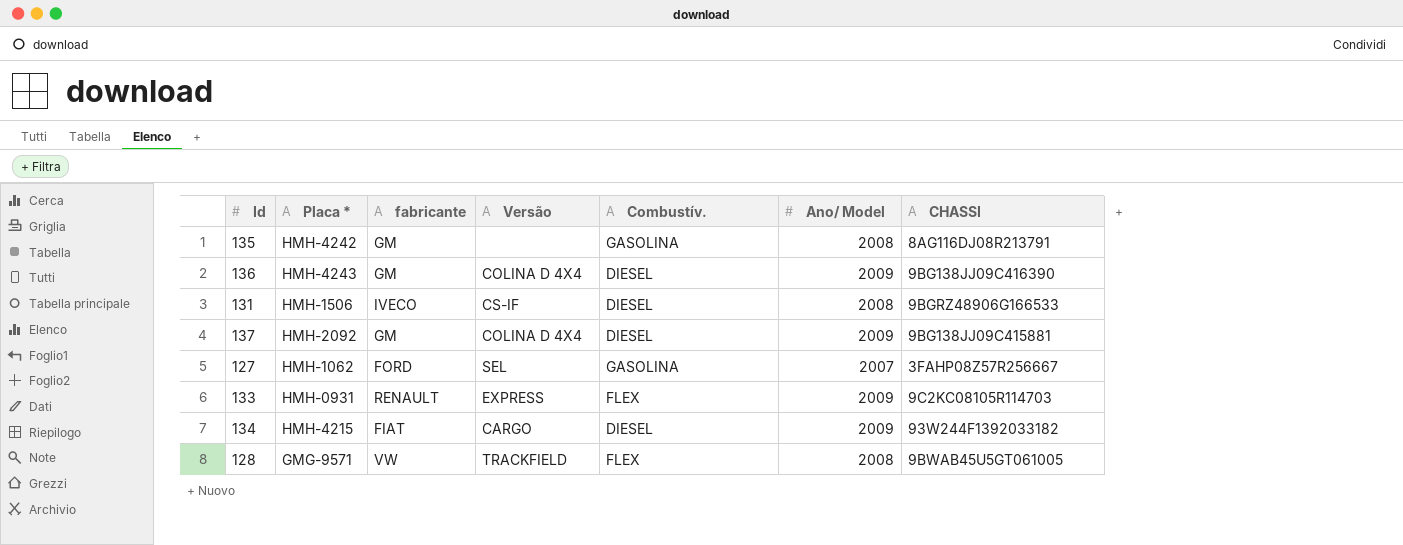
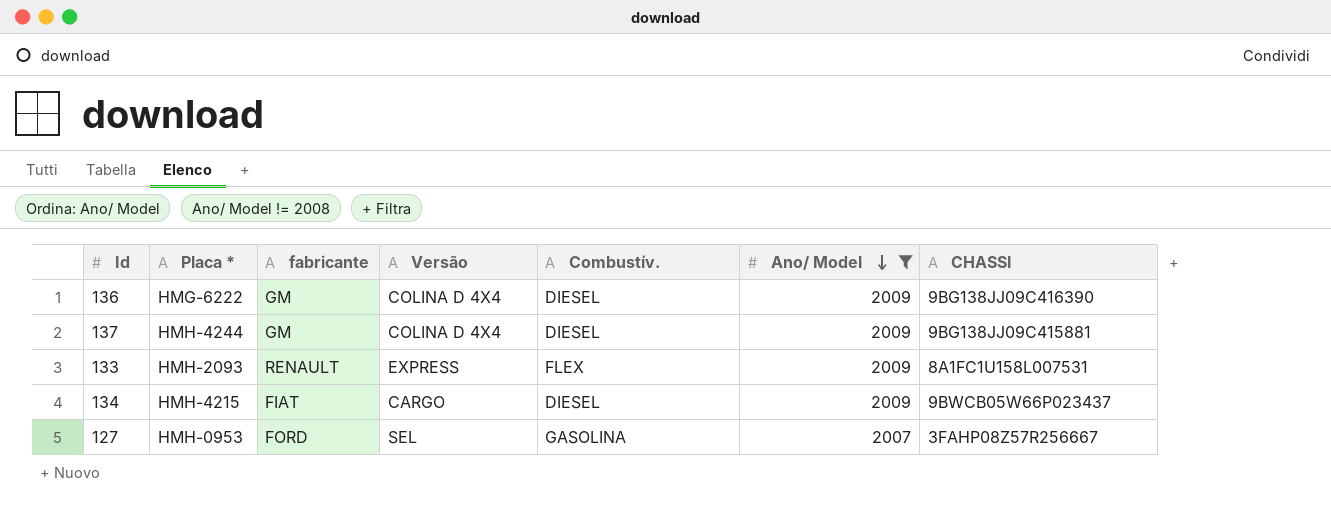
filter: none -> Ano/ Model != 2008
row order: none -> Ano/ Model descending
136 | Placa *: HMH-4243 -> HMG-6222
137 | Placa *: HMH-2092 -> HMH-4244
133 | Placa *: HMH-0931 -> HMH-2093
133 | CHASSI: 9C2KC08105R114703 -> 8A1FC1U158L007531
134 | CHASSI: 93W244F1392033182 -> 9BWCB05W66P023437
127 | Placa *: HMH-1062 -> HMH-0953

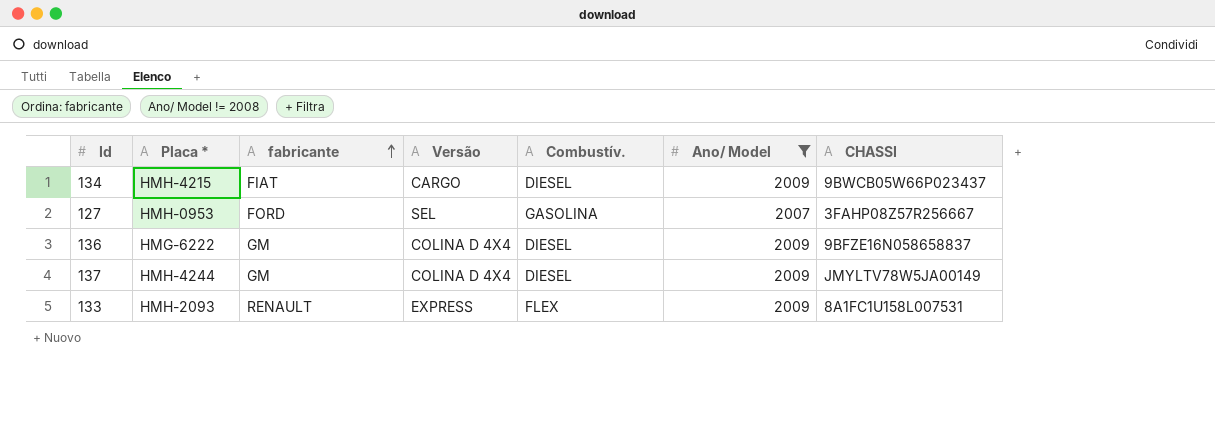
row order: Ano/ Model descending -> fabricante ascending
136 | CHASSI: 9BG138JJ09C416390 -> 9BFZE16N058658837
137 | CHASSI: 9BG138JJ09C415881 -> JMYLTV78W5JA00149

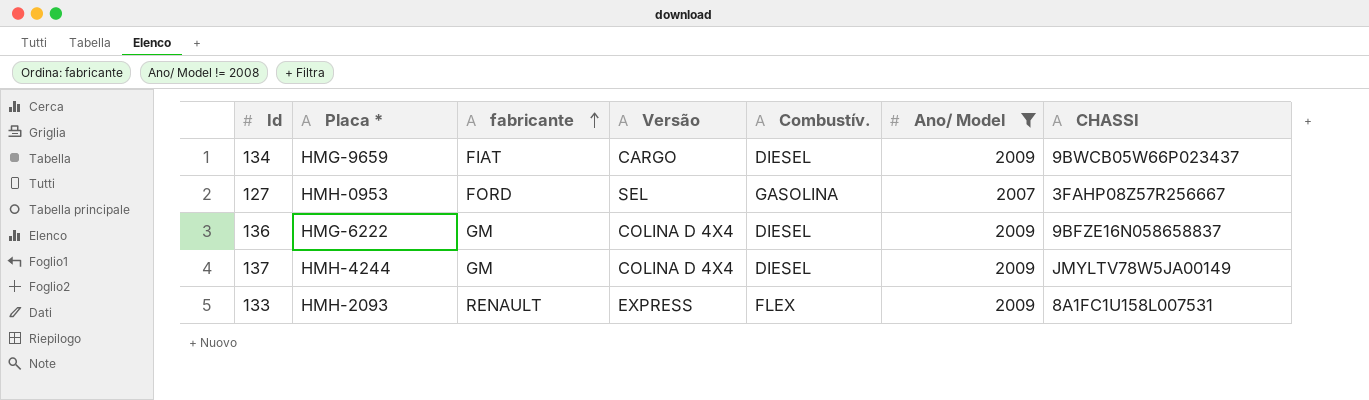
134 | Placa *: HMH-4215 -> HMG-9659

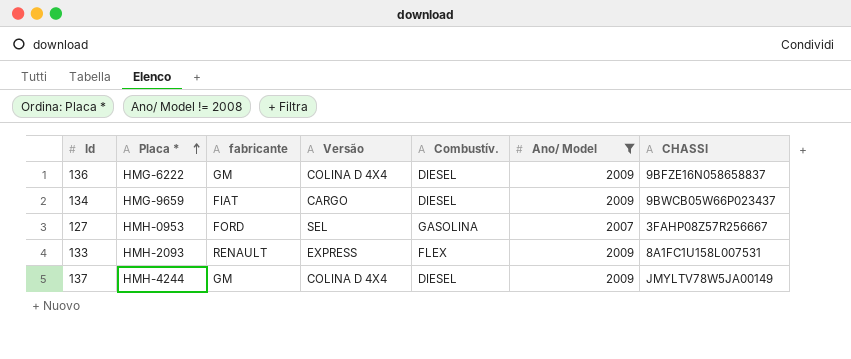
row order: fabricante ascending -> Placa * ascending

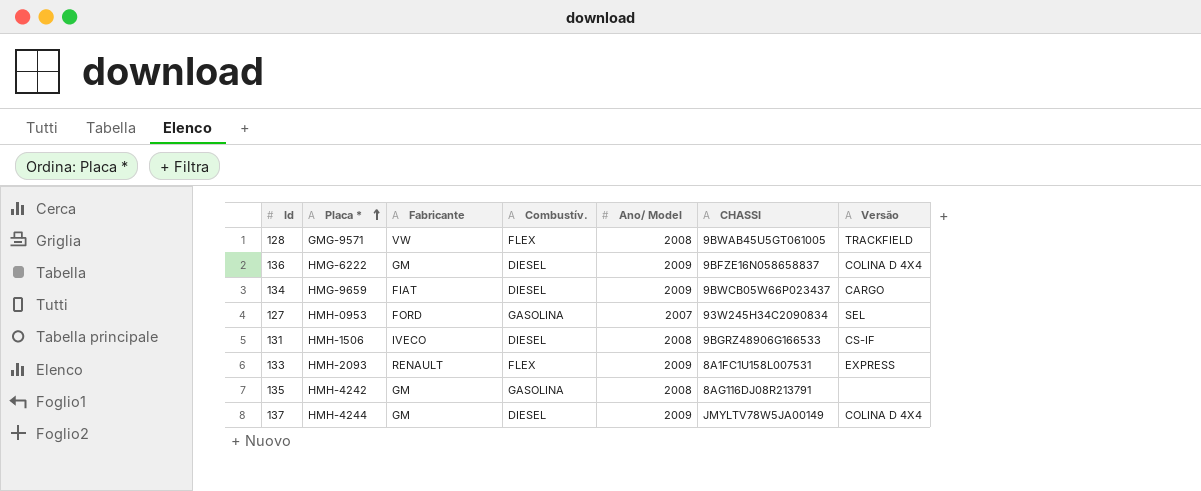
filter: Ano/ Model != 2008 -> none
column name: fabricante -> Fabricante
column Versão | position: 4 -> 7
127 | CHASSI: 3FAHP08Z57R256667 -> 93W245H34C2090834

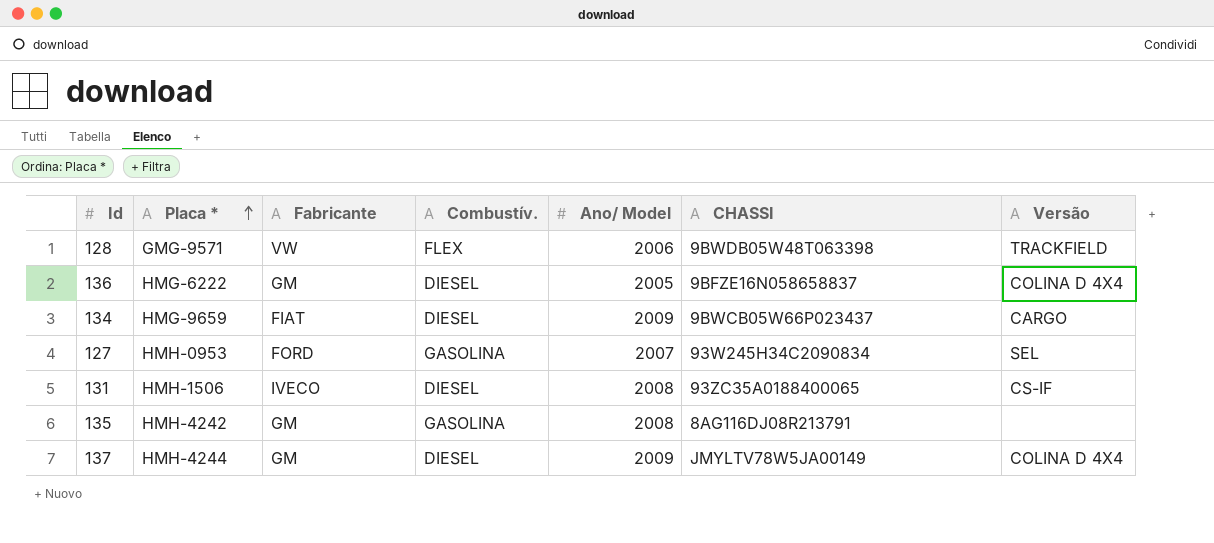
row 133: HMH-2093 | RENAULT | FLEX | 2009 | 8A1FC1U158L007531 | EXPRESS -> none
128 | Ano/ Model: 2008 -> 2006
128 | CHASSI: 9BWAB45U5GT061005 -> 9BWDB05W48T063398
136 | Ano/ Model: 2009 -> 2005
131 | CHASSI: 9BGRZ48906G166533 -> 93ZC35A0188400065

